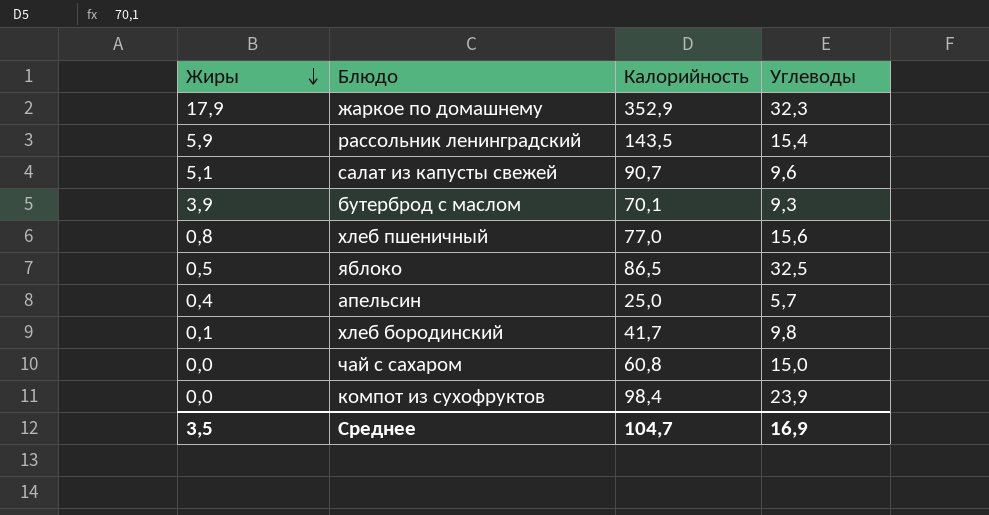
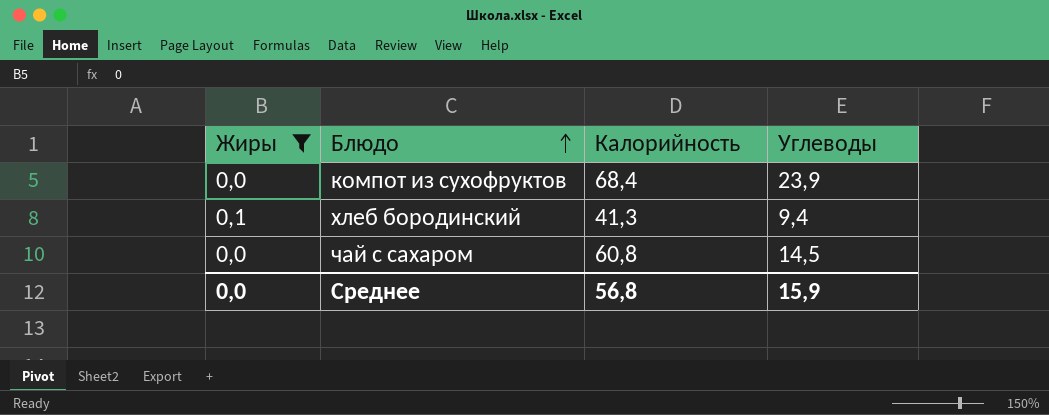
filter: none -> Жиры <= 0,1
row order: Жиры descending -> Блюдо ascending
компот из сухофруктов | Калорийность: 98,4 -> 68,4
хлеб бородинский | Калорийность: 41,7 -> 41,3
хлеб бородинский | Углеводы: 9,8 -> 9,4
чай с сахаром | Углеводы: 15,0 -> 14,5
Среднее | Жиры: 3,5 -> 0,0
Среднее | Калорийность: 104,7 -> 56,8
Среднее | Углеводы: 16,9 -> 15,9

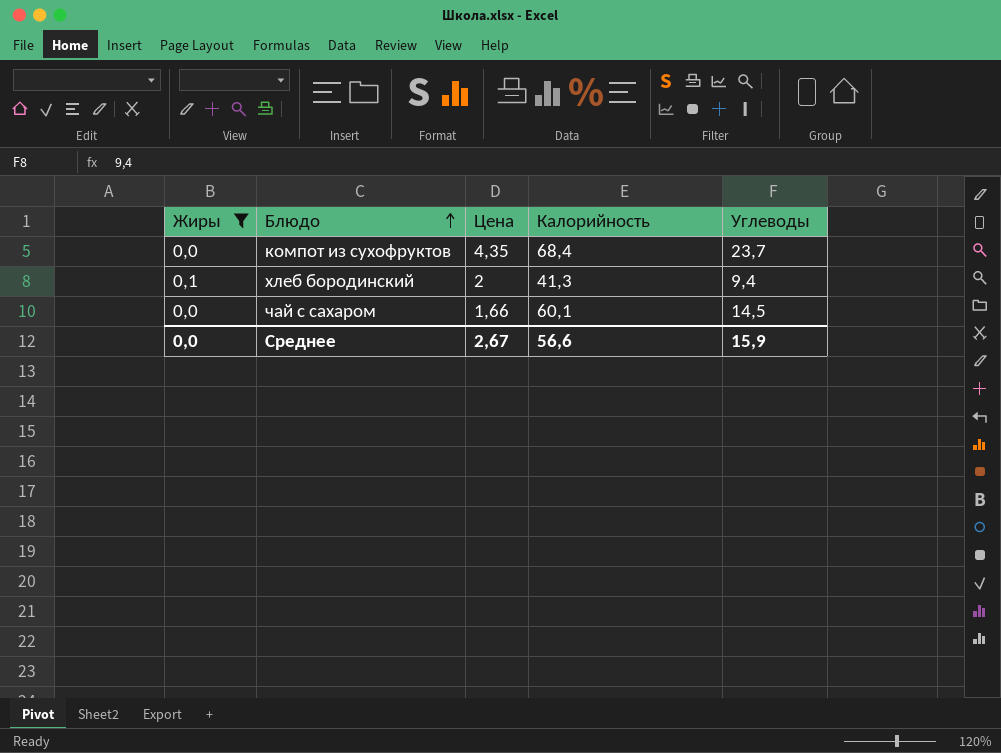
column Цена | position: none -> 3
компот из сухофруктов | Углеводы: 23,9 -> 23,7
чай с сахаром | Калорийность: 60,8 -> 60,1
Среднее | Калорийность: 56,8 -> 56,6

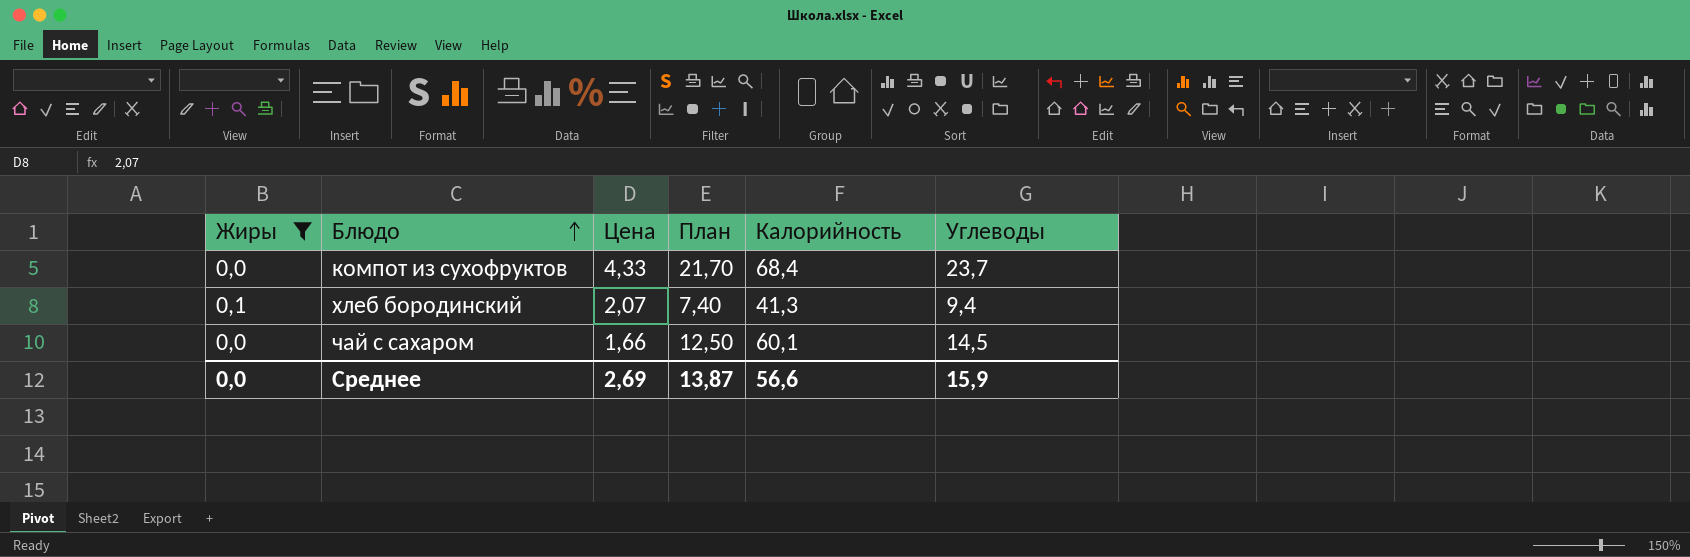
column План | formula: none -> [Углеводы] - 2
компот из сухофруктов | Цена: 4,35 -> 4,33
хлеб бородинский | Цена: 2 -> 2,07
Среднее | Цена: 2,67 -> 2,69

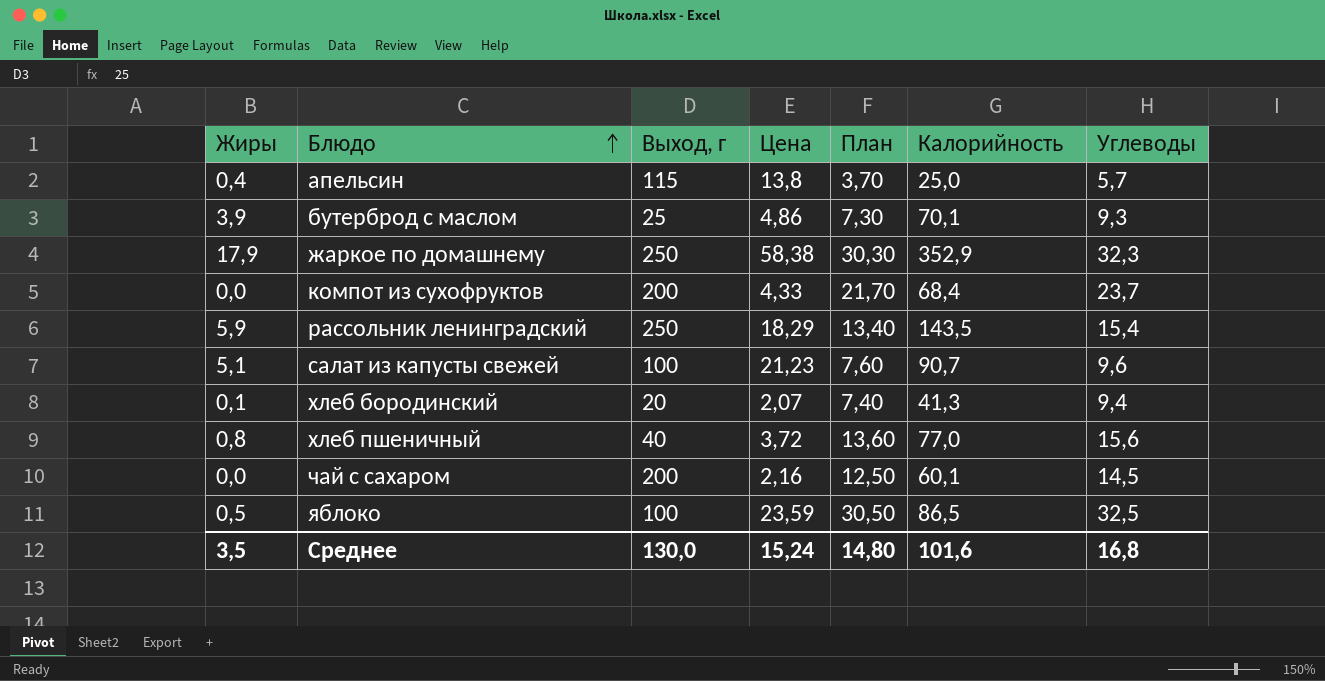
filter: Жиры <= 0,1 -> none
column Выход, г | position: none -> 3
чай с сахаром | Цена: 1,66 -> 2,16
Среднее | Жиры: 0,0 -> 3,5
Среднее | Цена: 2,69 -> 15,24
Среднее | План: 13,87 -> 14,80
Среднее | Калорийность: 56,6 -> 101,6
Среднее | Углеводы: 15,9 -> 16,8

